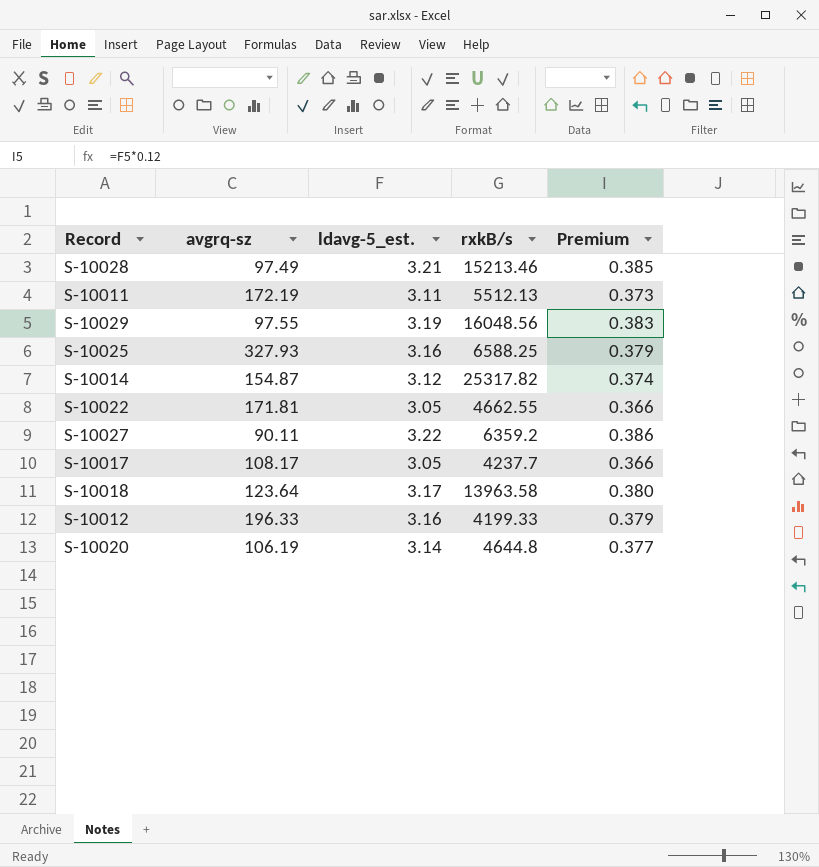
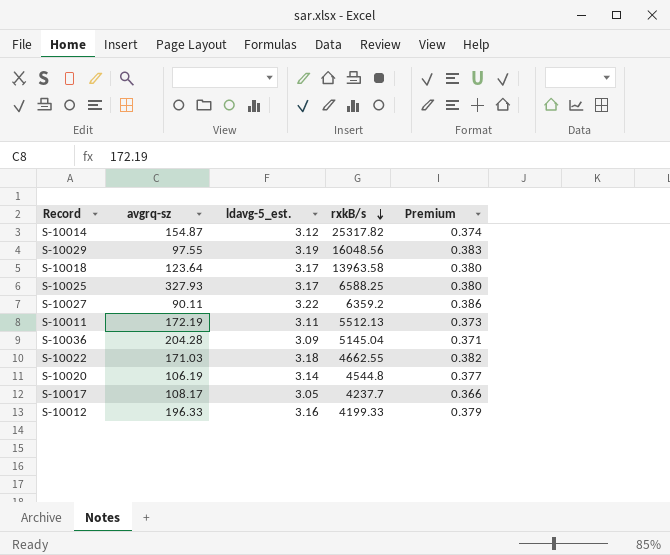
row order: none -> rxkB/s descending
row S-10028: 97.49 | 3.21 | 15213.46 | 0.385 -> none
S-10025 | ldavg-5_est.: 3.16 -> 3.17
S-10025 | Premium: 0.379 -> 0.380
row S-10036: none -> 204.28 | 3.09 | 5145.04 | 0.371
S-10022 | avgrq-sz: 171.81 -> 171.03
S-10022 | ldavg-5_est.: 3.05 -> 3.18
S-10022 | Premium: 0.366 -> 0.382
S-10020 | rxkB/s: 4644.8 -> 4544.8

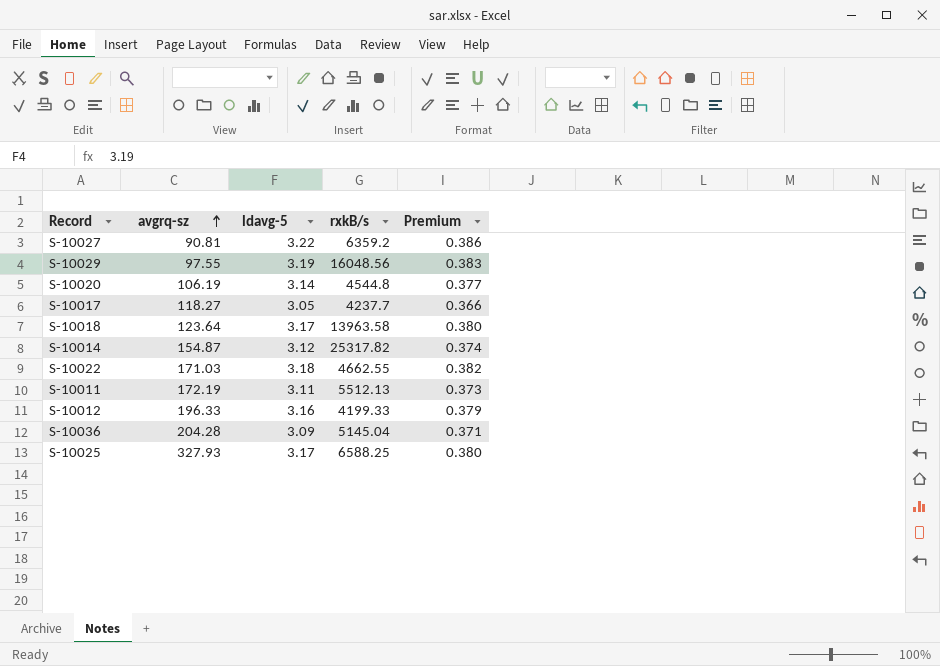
row order: rxkB/s descending -> avgrq-sz ascending
column name: ldavg-5_est. -> ldavg-5
S-10027 | avgrq-sz: 90.11 -> 90.81
S-10017 | avgrq-sz: 108.17 -> 118.27

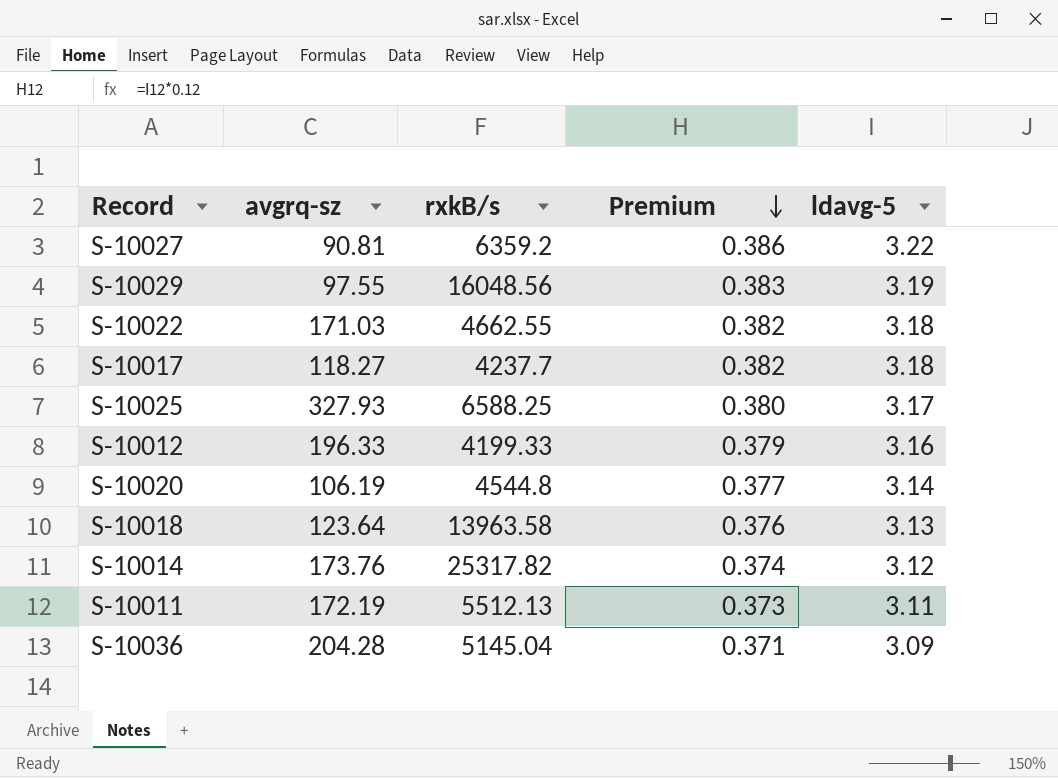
row order: avgrq-sz ascending -> Premium descending
column ldavg-5 | position: 3 -> 5
S-10017 | Premium: 0.366 -> 0.382
S-10017 | ldavg-5: 3.05 -> 3.18
S-10018 | Premium: 0.380 -> 0.376
S-10018 | ldavg-5: 3.17 -> 3.13
S-10014 | avgrq-sz: 154.87 -> 173.76

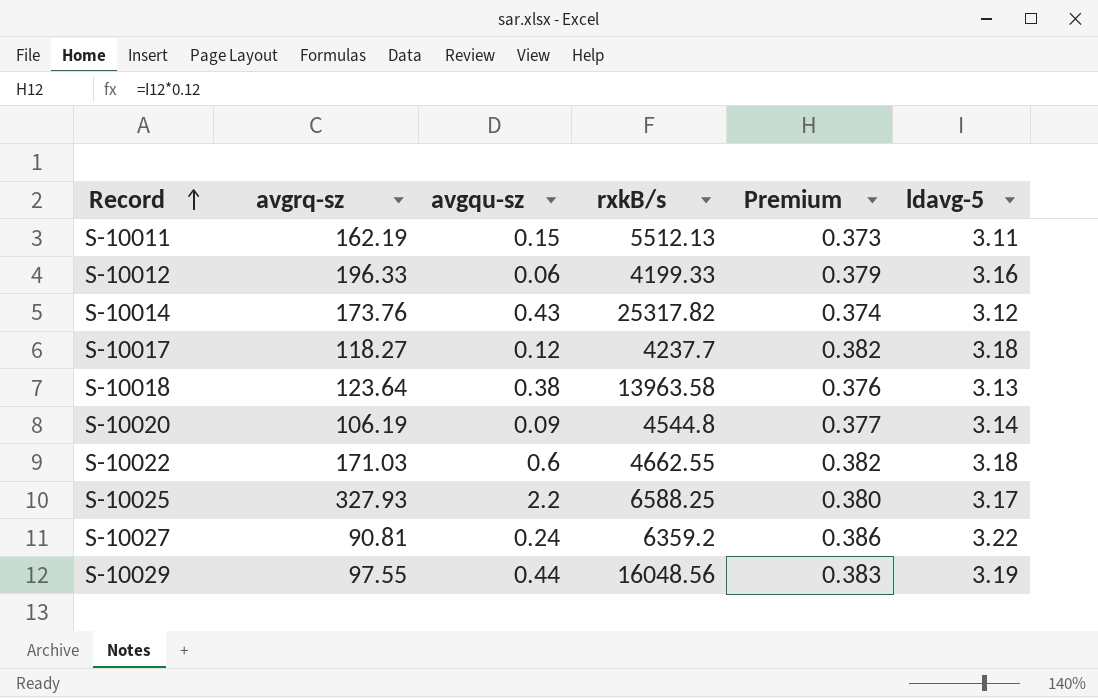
row order: Premium descending -> Record ascending
column avgqu-sz | position: none -> 3
row S-10036: 204.28 | 5145.04 | 0.371 | 3.09 -> none
S-10011 | avgrq-sz: 172.19 -> 162.19

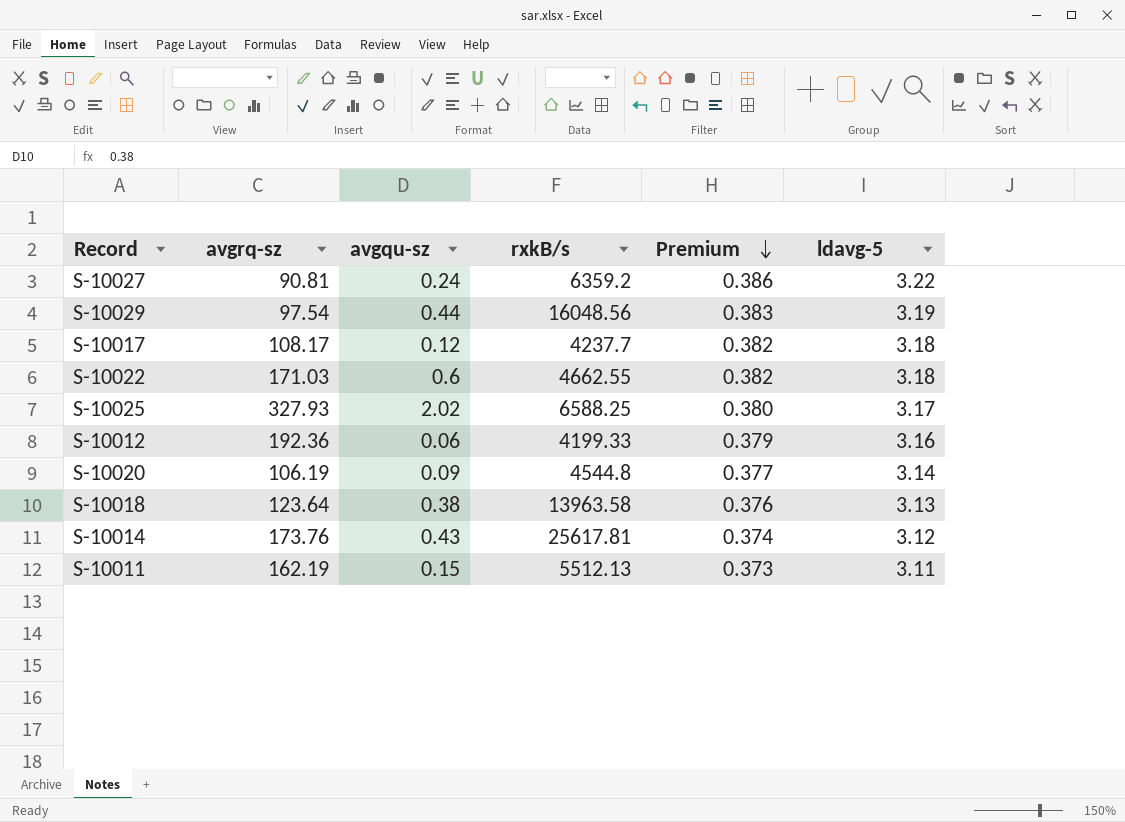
row order: Record ascending -> Premium descending
S-10029 | avgrq-sz: 97.55 -> 97.54
S-10017 | avgrq-sz: 118.27 -> 108.17
S-10025 | avgqu-sz: 2.2 -> 2.02
S-10012 | avgrq-sz: 196.33 -> 192.36
S-10014 | rxkB/s: 25317.82 -> 25617.81

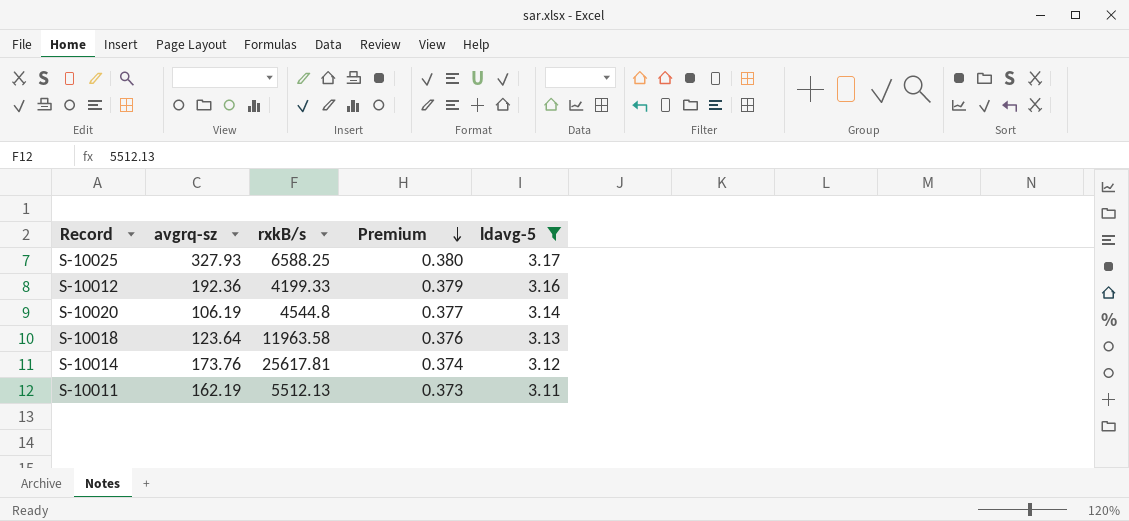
filter: none -> ldavg-5 <= 3.17
column avgqu-sz | position: 3 -> none
S-10018 | rxkB/s: 13963.58 -> 11963.58

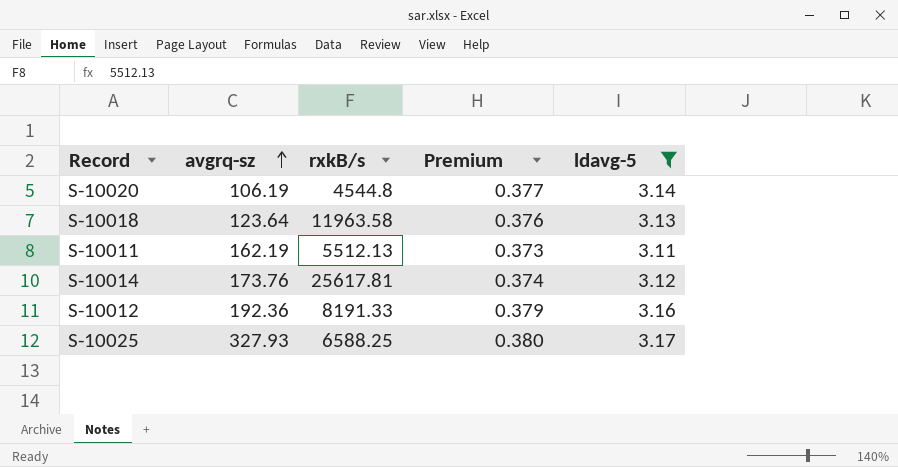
row order: Premium descending -> avgrq-sz ascending
S-10012 | rxkB/s: 4199.33 -> 8191.33

